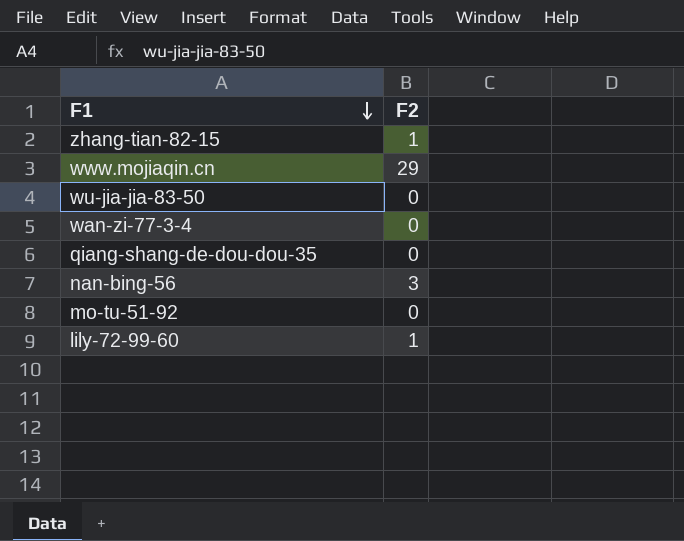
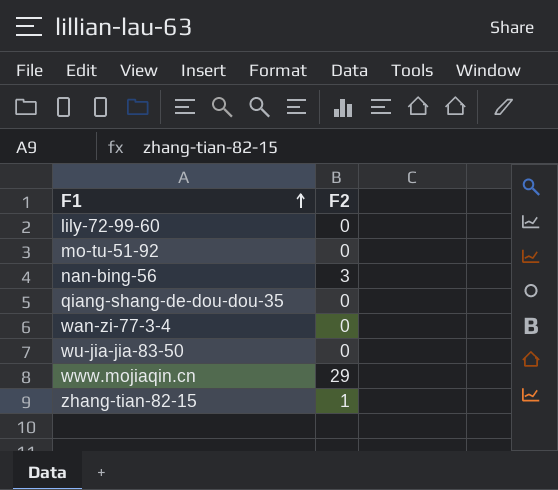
row order: F1 descending -> F1 ascending
lily-72-99-60 | F2: 1 -> 0

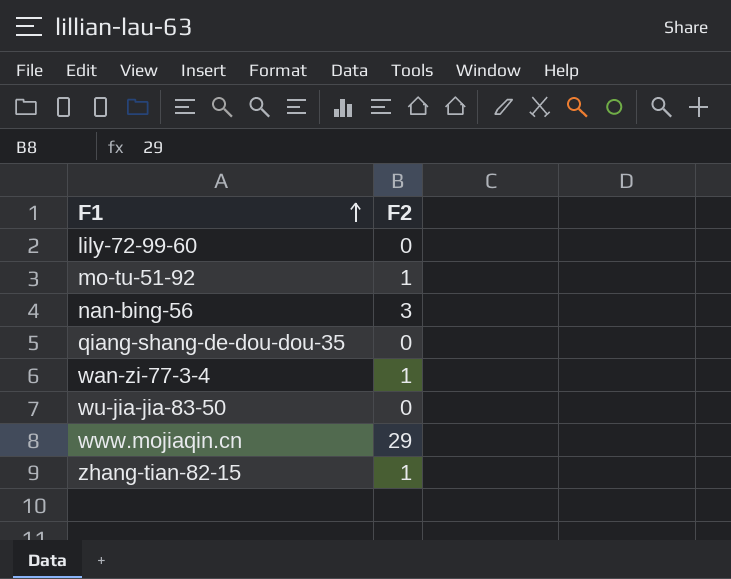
mo-tu-51-92 | F2: 0 -> 1
wan-zi-77-3-4 | F2: 0 -> 1

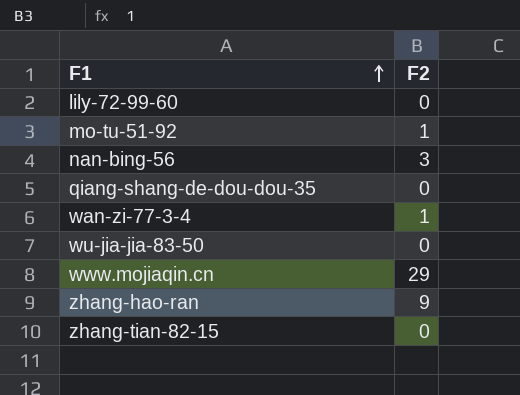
row zhang-hao-ran: none -> 9
zhang-tian-82-15 | F2: 1 -> 0

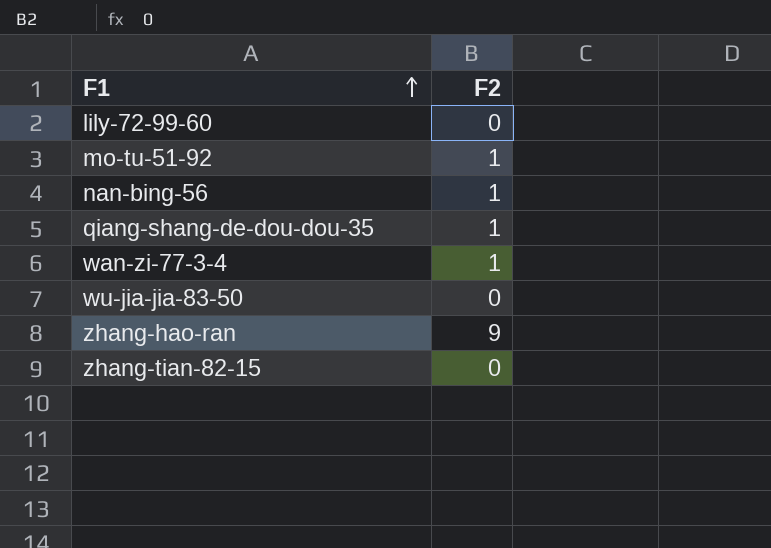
row www.mojiaqin.cn: 29 -> none
nan-bing-56 | F2: 3 -> 1
qiang-shang-de-dou-dou-35 | F2: 0 -> 1

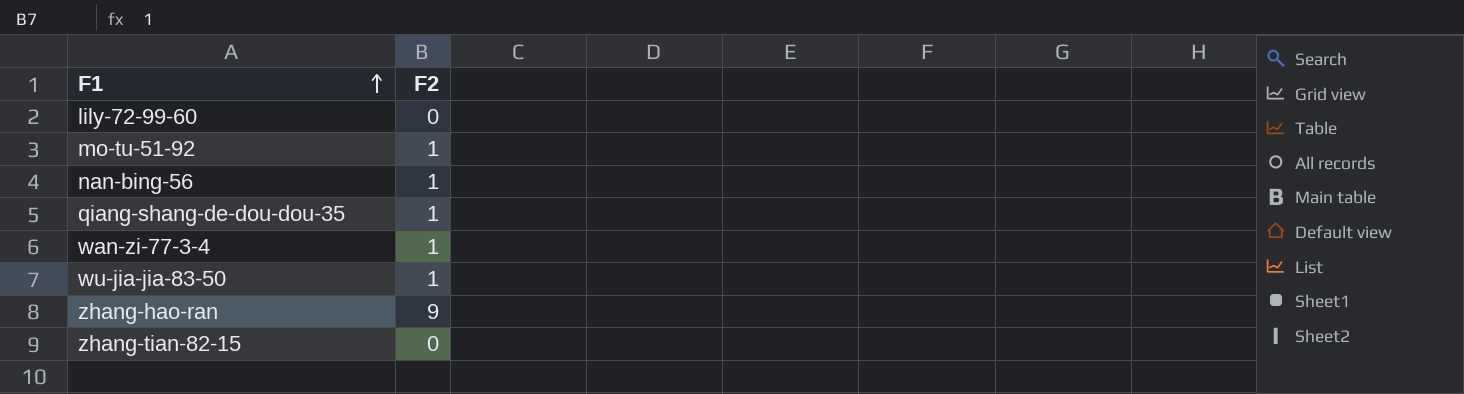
wu-jia-jia-83-50 | F2: 0 -> 1

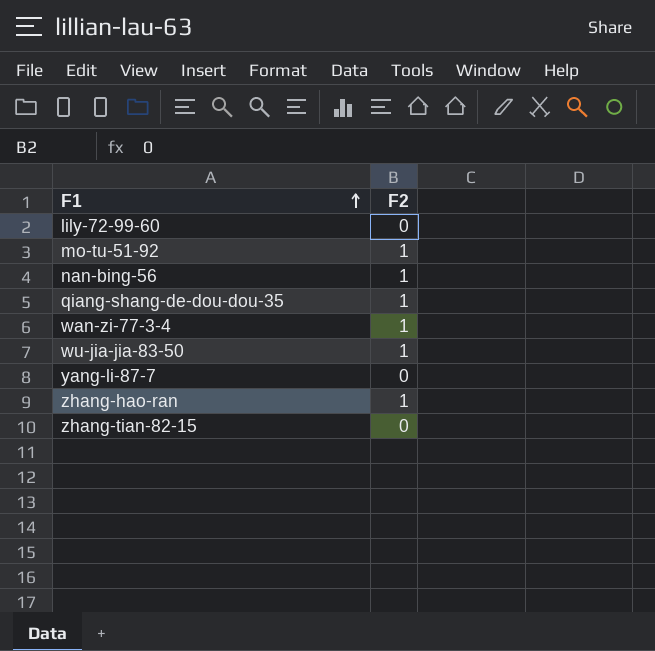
row yang-li-87-7: none -> 0
zhang-hao-ran | F2: 9 -> 1

